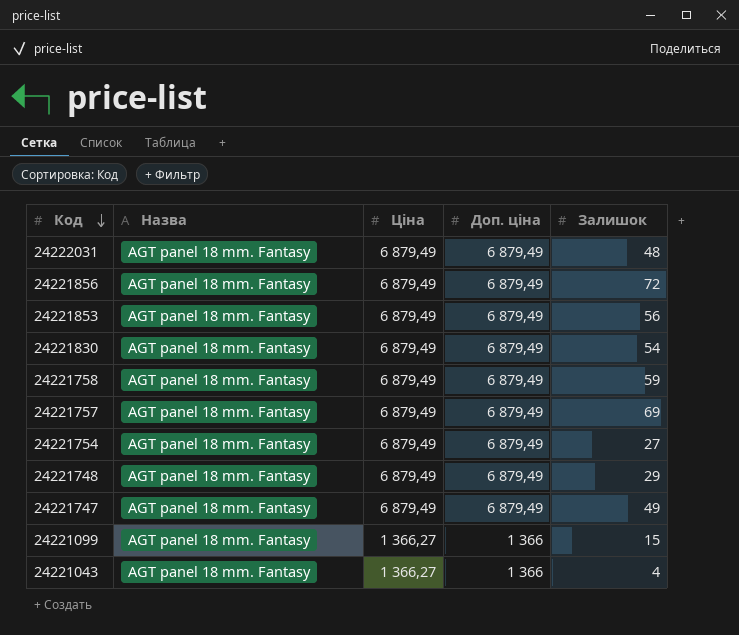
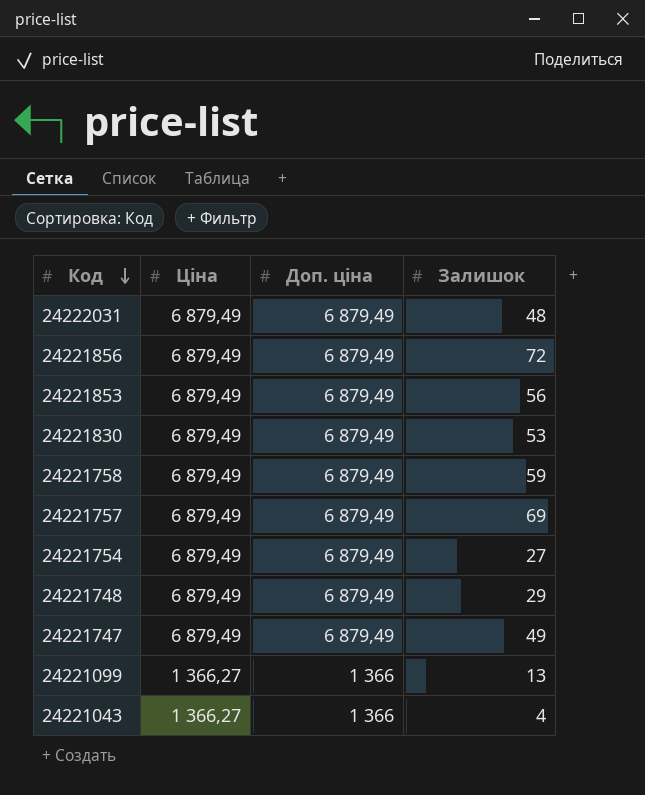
column Назва | position: 2 -> none
24221830 | Залишок: 54 -> 53
24221099 | Залишок: 15 -> 13

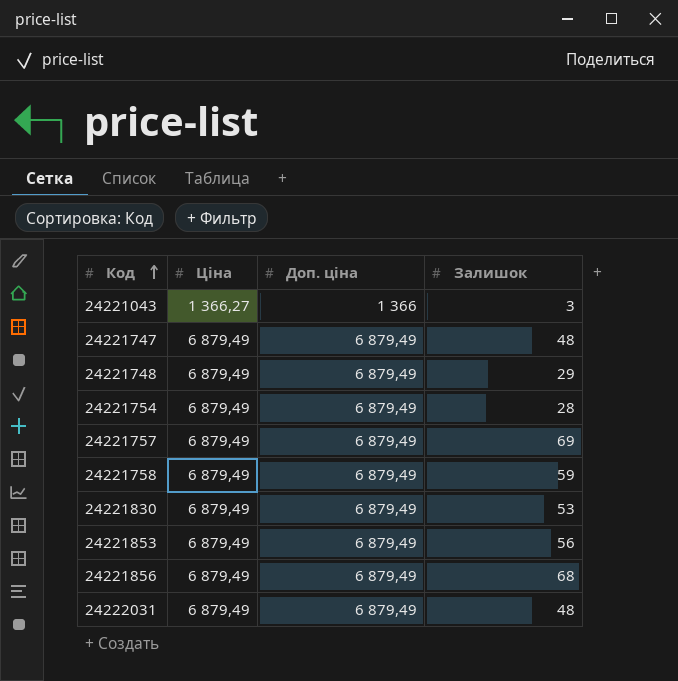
row order: Код descending -> Код ascending
row 24221099: 1 366,27 | 1 366 | 13 -> none
24221043 | Залишок: 4 -> 3
24221747 | Залишок: 49 -> 48
24221754 | Залишок: 27 -> 28
24221856 | Залишок: 72 -> 68

